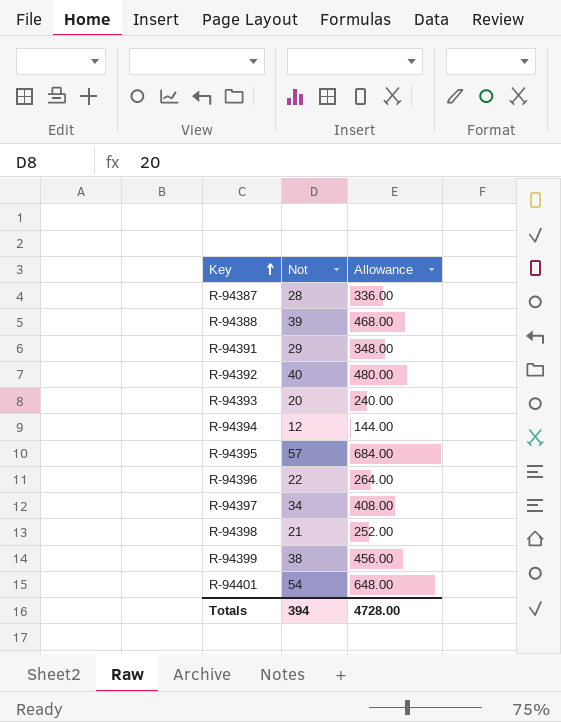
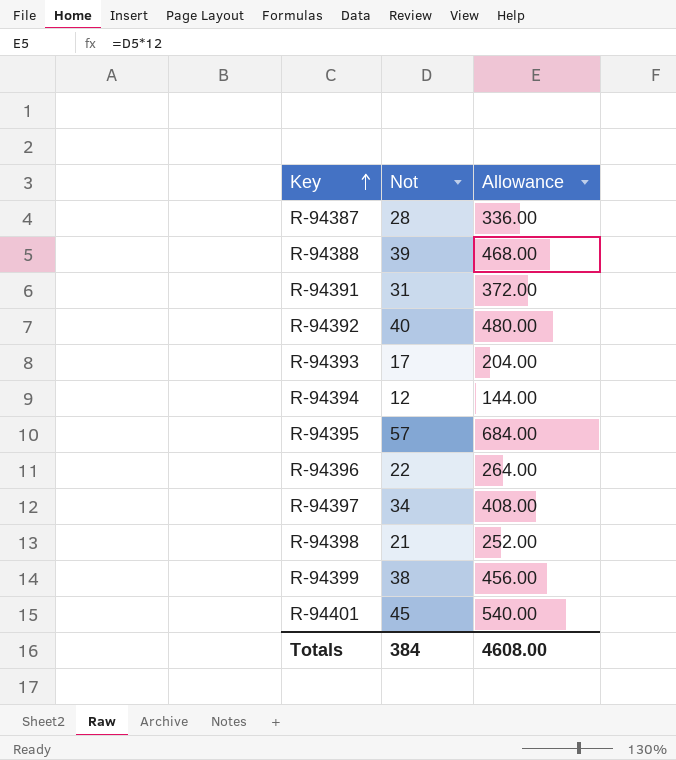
R-94391 | Not: 29 -> 31
R-94391 | Allowance: 348.00 -> 372.00
R-94393 | Not: 20 -> 17
R-94393 | Allowance: 240.00 -> 204.00
R-94401 | Not: 54 -> 45
R-94401 | Allowance: 648.00 -> 540.00
Totals | Not: 394 -> 384
Totals | Allowance: 4728.00 -> 4608.00

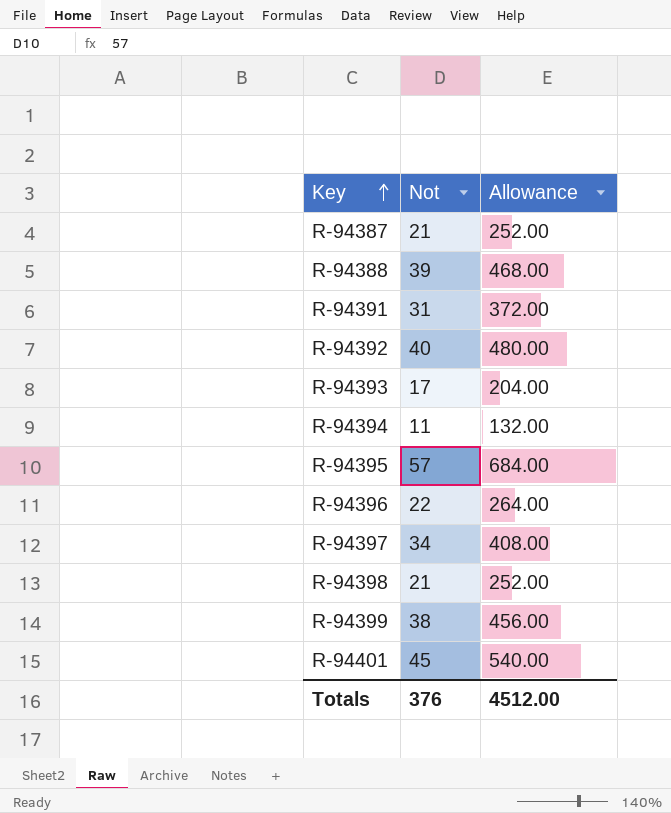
R-94387 | Not: 28 -> 21
R-94387 | Allowance: 336.00 -> 252.00
R-94394 | Not: 12 -> 11
R-94394 | Allowance: 144.00 -> 132.00
Totals | Not: 384 -> 376
Totals | Allowance: 4608.00 -> 4512.00

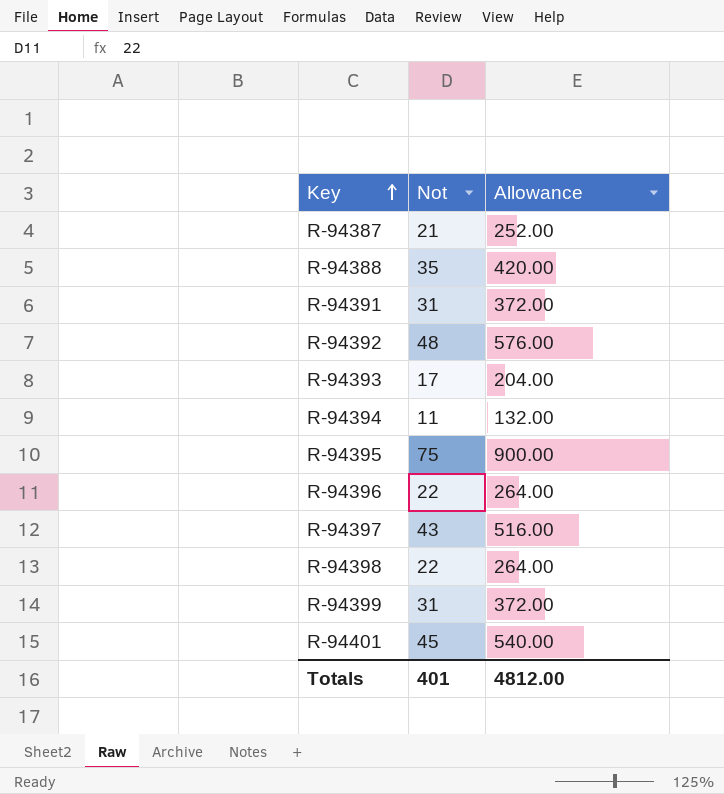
R-94388 | Not: 39 -> 35
R-94388 | Allowance: 468.00 -> 420.00
R-94392 | Not: 40 -> 48
R-94392 | Allowance: 480.00 -> 576.00
R-94395 | Not: 57 -> 75
R-94395 | Allowance: 684.00 -> 900.00
R-94397 | Not: 34 -> 43
R-94397 | Allowance: 408.00 -> 516.00
R-94398 | Not: 21 -> 22
R-94398 | Allowance: 252.00 -> 264.00
R-94399 | Not: 38 -> 31
R-94399 | Allowance: 456.00 -> 372.00
Totals | Not: 376 -> 401
Totals | Allowance: 4512.00 -> 4812.00

